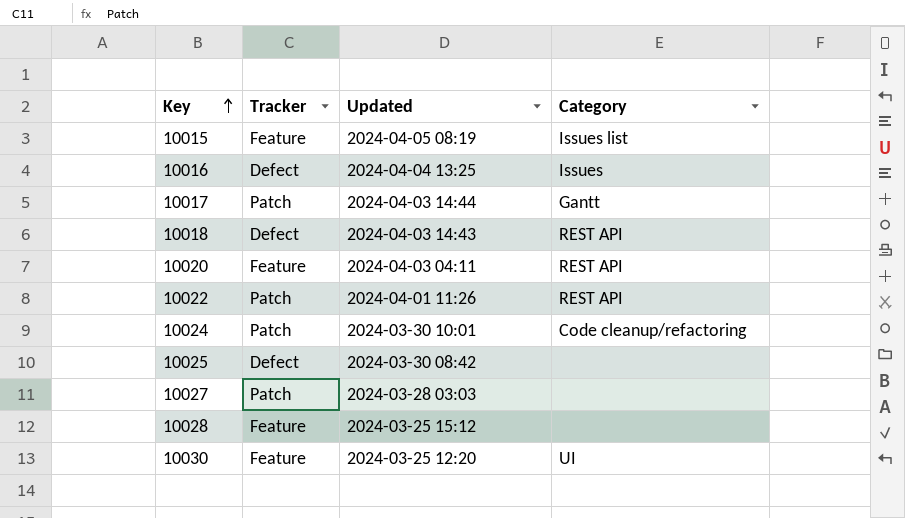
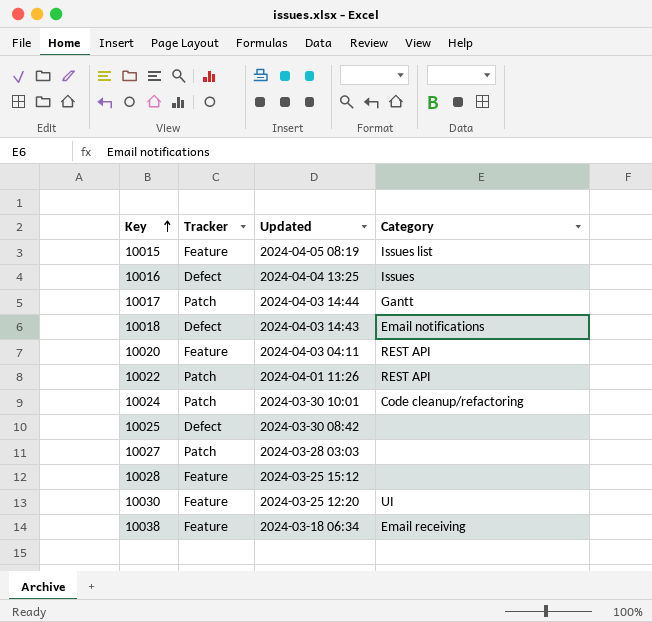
10018 | Category: REST API -> Email notifications
row 10038: none -> Feature | 2024-03-18 06:34 | Email receiving

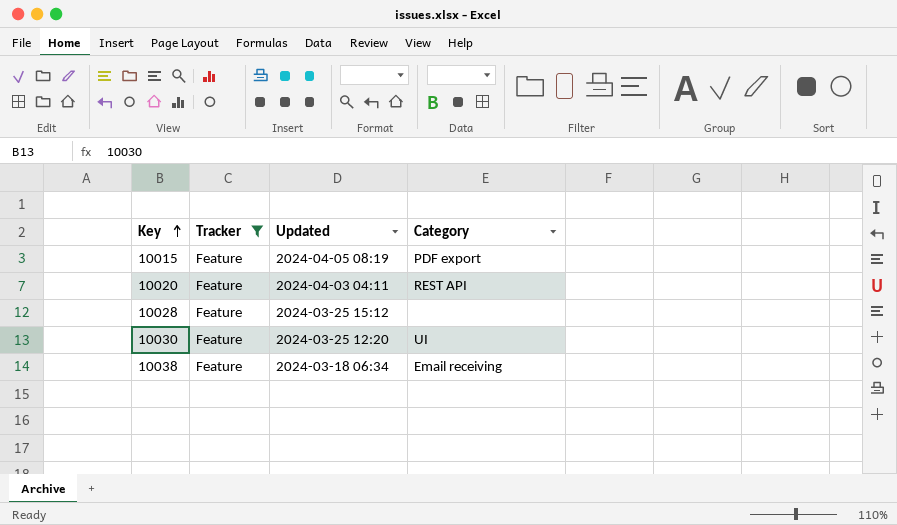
filter: none -> Tracker = Feature
10015 | Category: Issues list -> PDF export

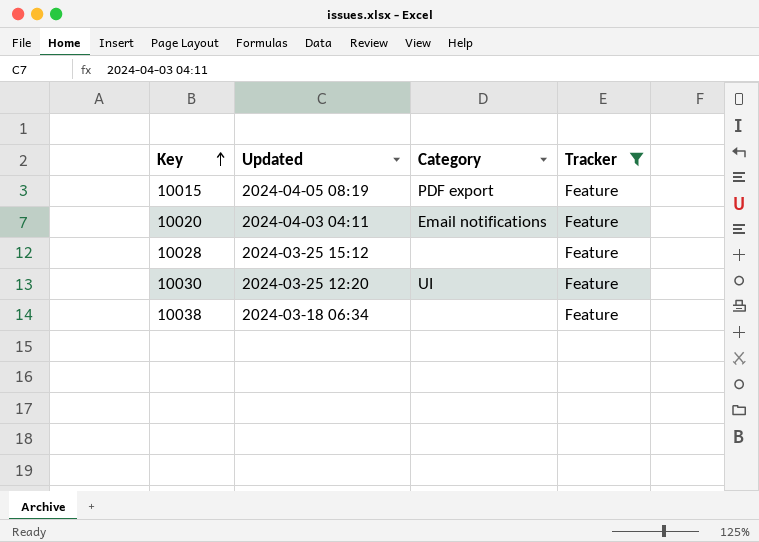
column Tracker | position: 2 -> 4
10020 | Category: REST API -> Email notifications
10038 | Category: Email receiving -> none

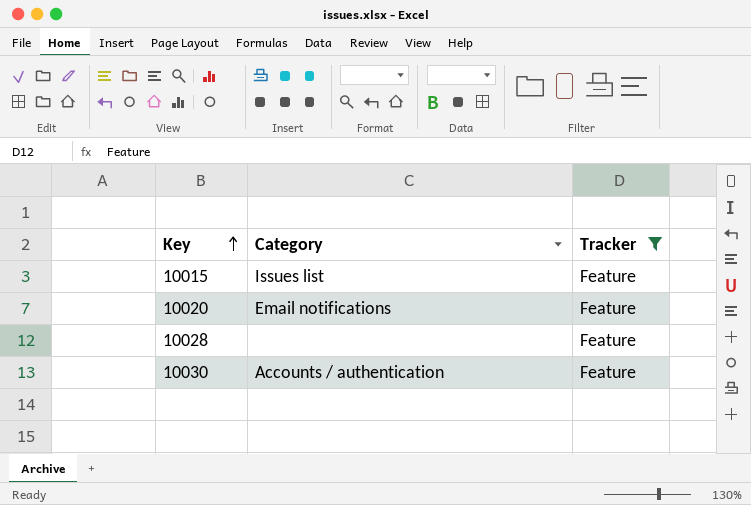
column Updated | position: 2 -> none
row 10038: 2024-03-18 06:34 | none | Feature -> none
10015 | Category: PDF export -> Issues list
10030 | Category: UI -> Accounts / authentication

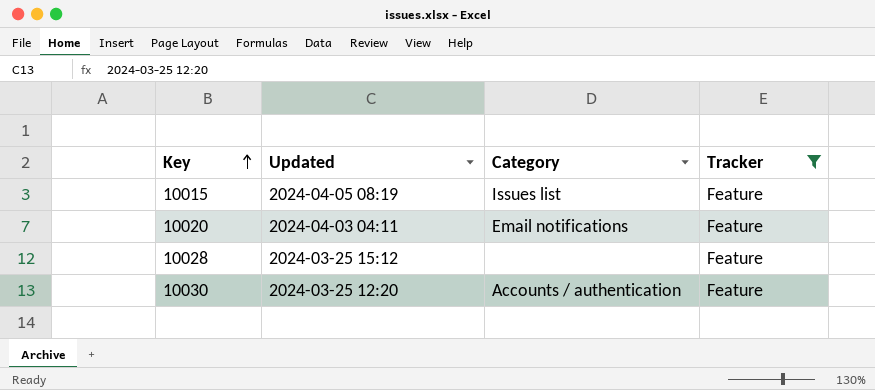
column Updated | position: none -> 2

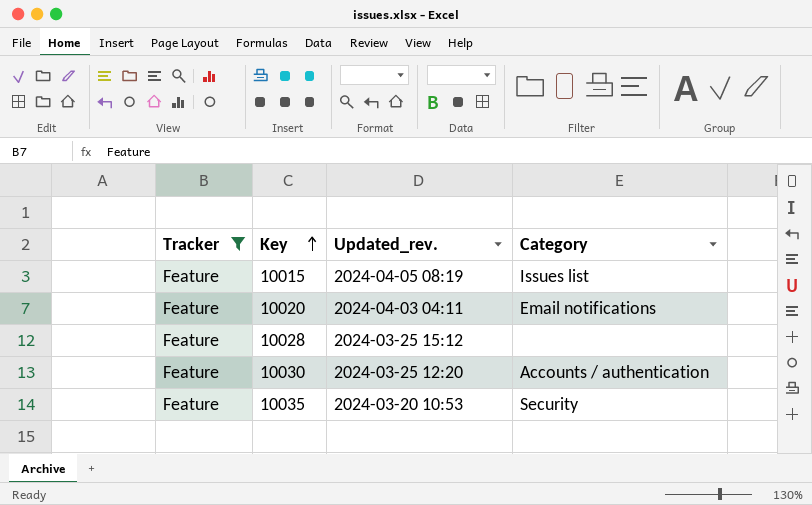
column Tracker | position: 4 -> 1
column name: Updated -> Updated_rev.
row 10035: none -> Feature | 2024-03-20 10:53 | Security

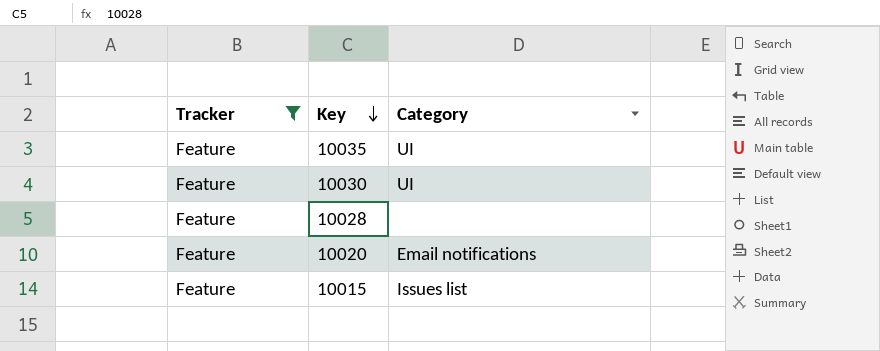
row order: Key ascending -> Key descending
column Updated_rev. | position: 3 -> none
10035 | Category: Security -> UI
10030 | Category: Accounts / authentication -> UI

